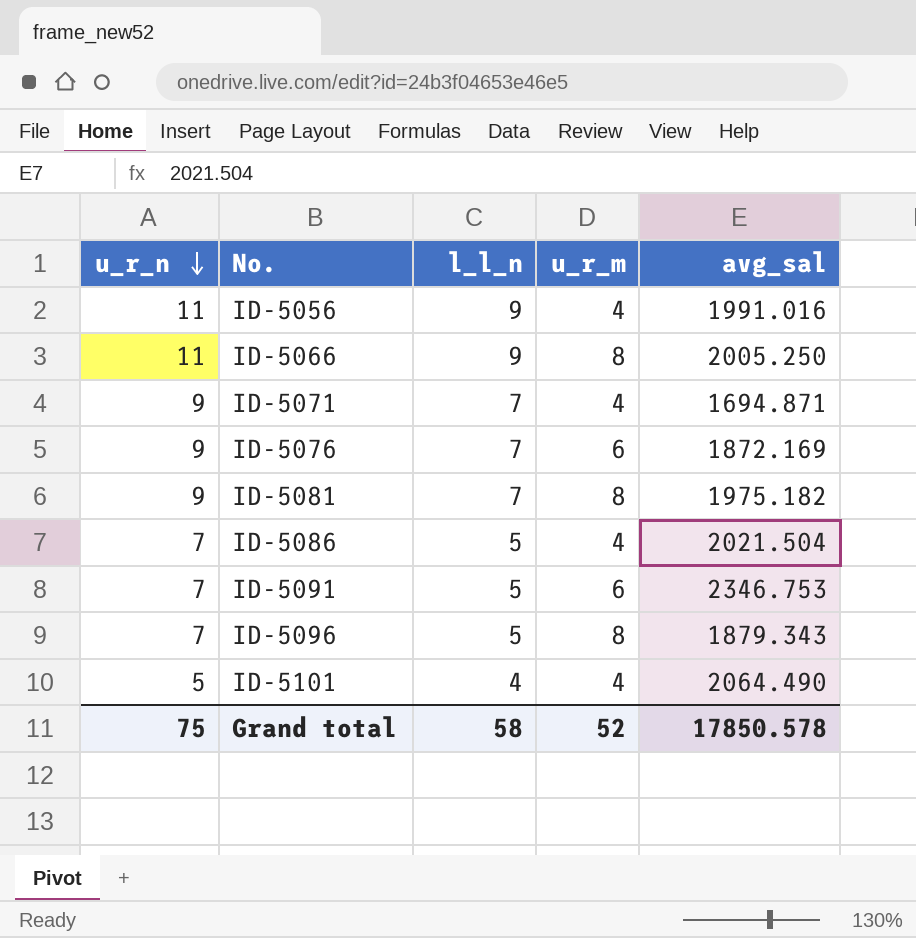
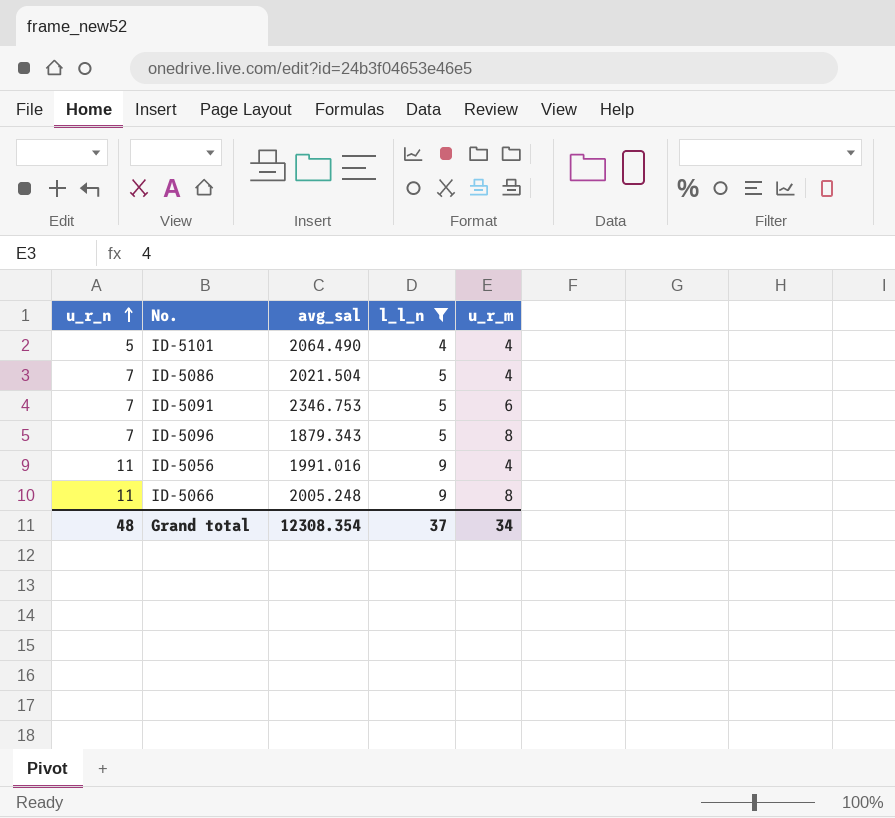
filter: none -> l_l_n != 7
row order: u_r_n descending -> u_r_n ascending
column avg_sal | position: 5 -> 3
ID-5066 | avg_sal: 2005.250 -> 2005.248
Grand total | u_r_n: 75 -> 48
Grand total | avg_sal: 17850.578 -> 12308.354
Grand total | l_l_n: 58 -> 37
Grand total | u_r_m: 52 -> 34

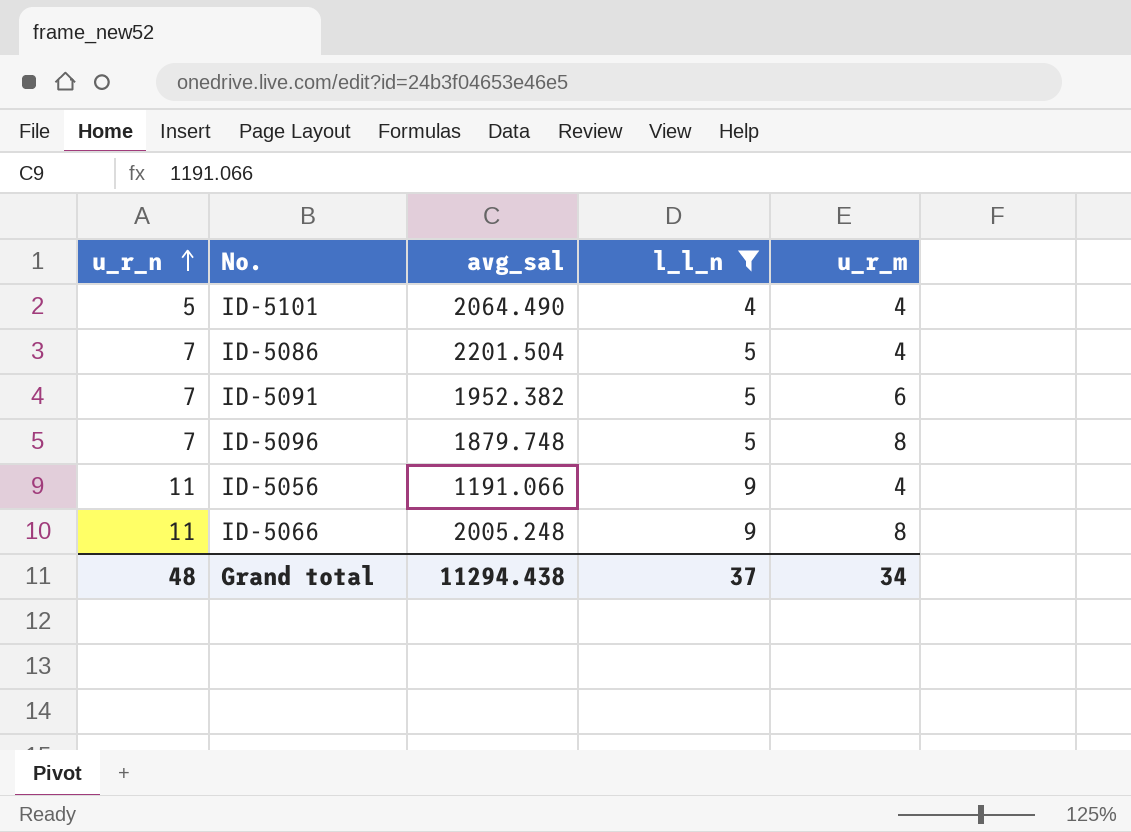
ID-5086 | avg_sal: 2021.504 -> 2201.504
ID-5091 | avg_sal: 2346.753 -> 1952.382
ID-5096 | avg_sal: 1879.343 -> 1879.748
ID-5056 | avg_sal: 1991.016 -> 1191.066
Grand total | avg_sal: 12308.354 -> 11294.438

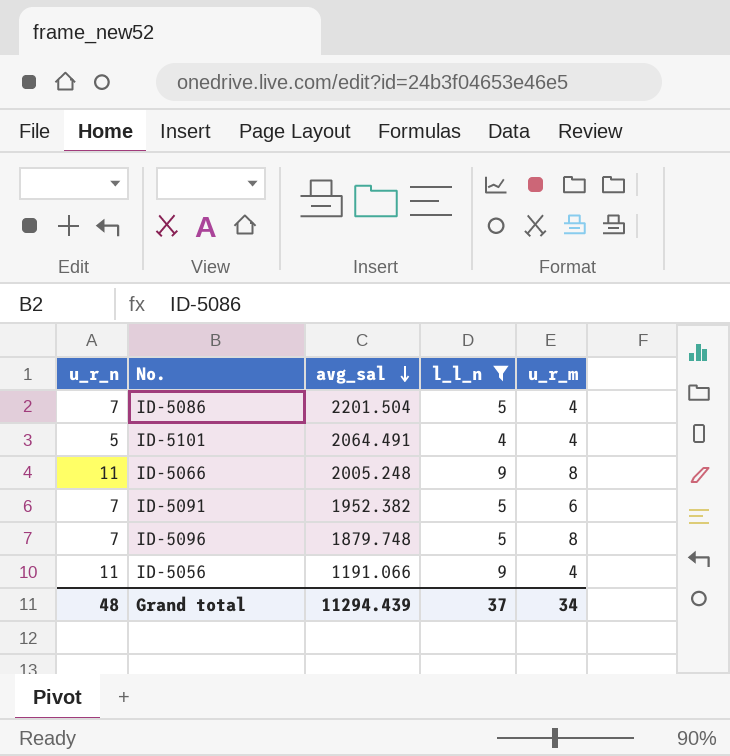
row order: u_r_n ascending -> avg_sal descending
ID-5101 | avg_sal: 2064.490 -> 2064.491
Grand total | avg_sal: 11294.438 -> 11294.439

